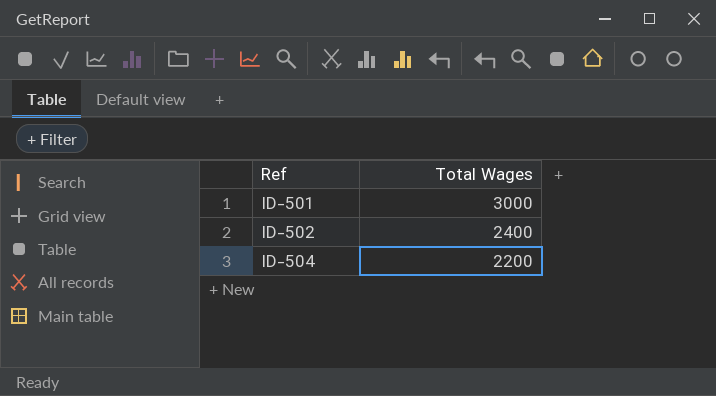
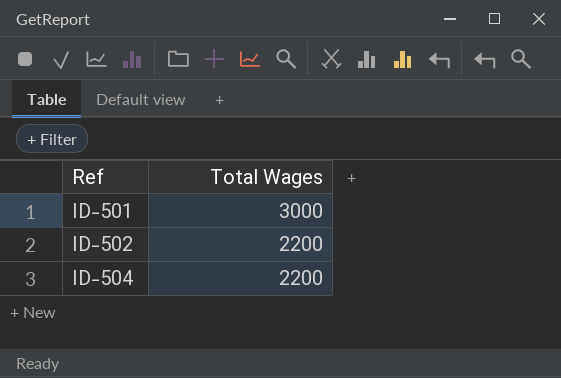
ID-502 | Total Wages: 2400 -> 2200

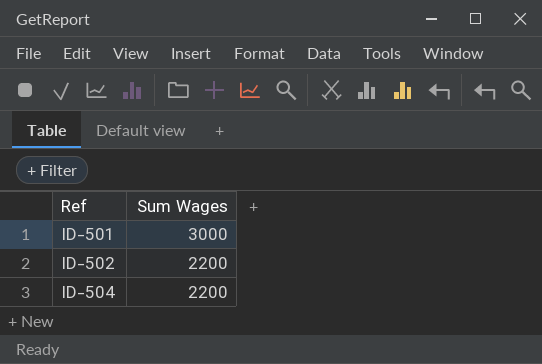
column name: Total Wages -> Sum Wages

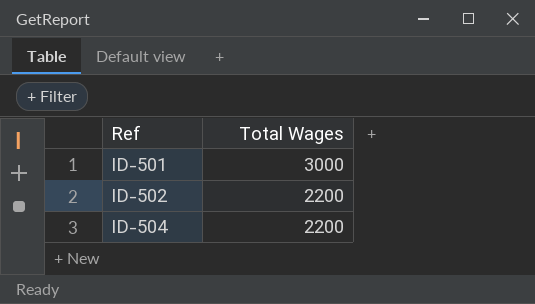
column name: Sum Wages -> Total Wages

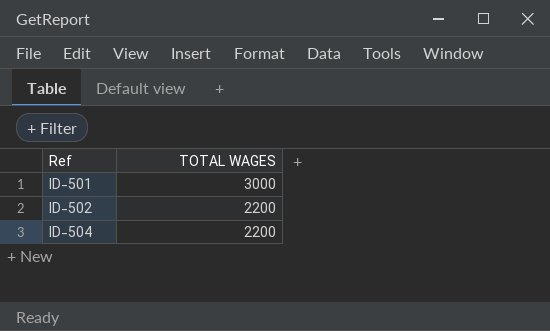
column name: Total Wages -> TOTAL WAGES

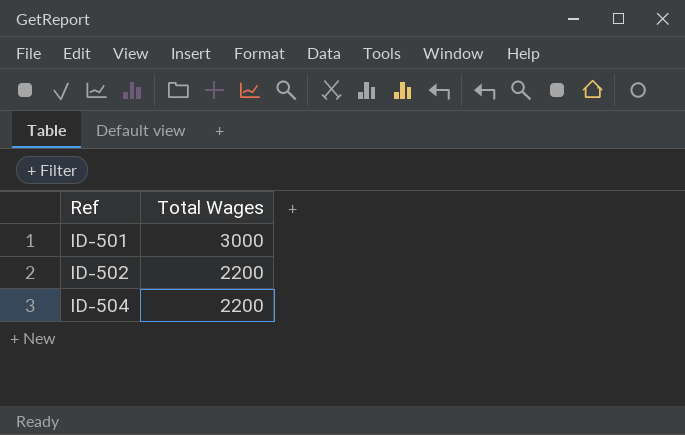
column name: TOTAL WAGES -> Total Wages

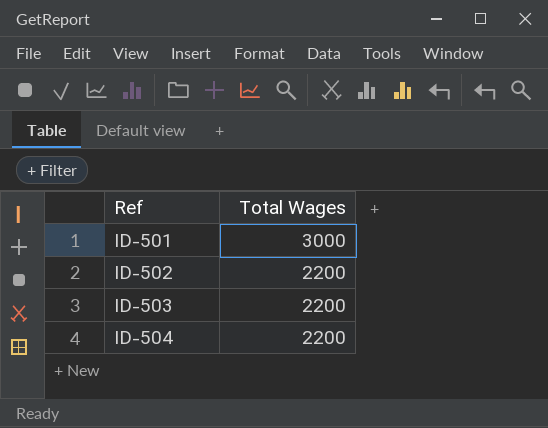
row ID-503: none -> 2200

